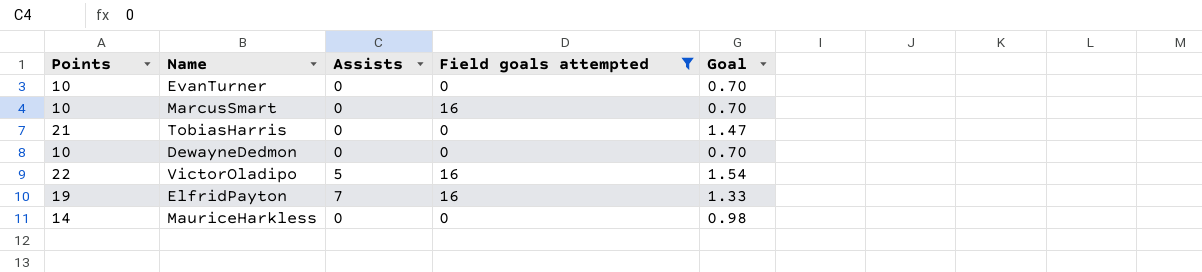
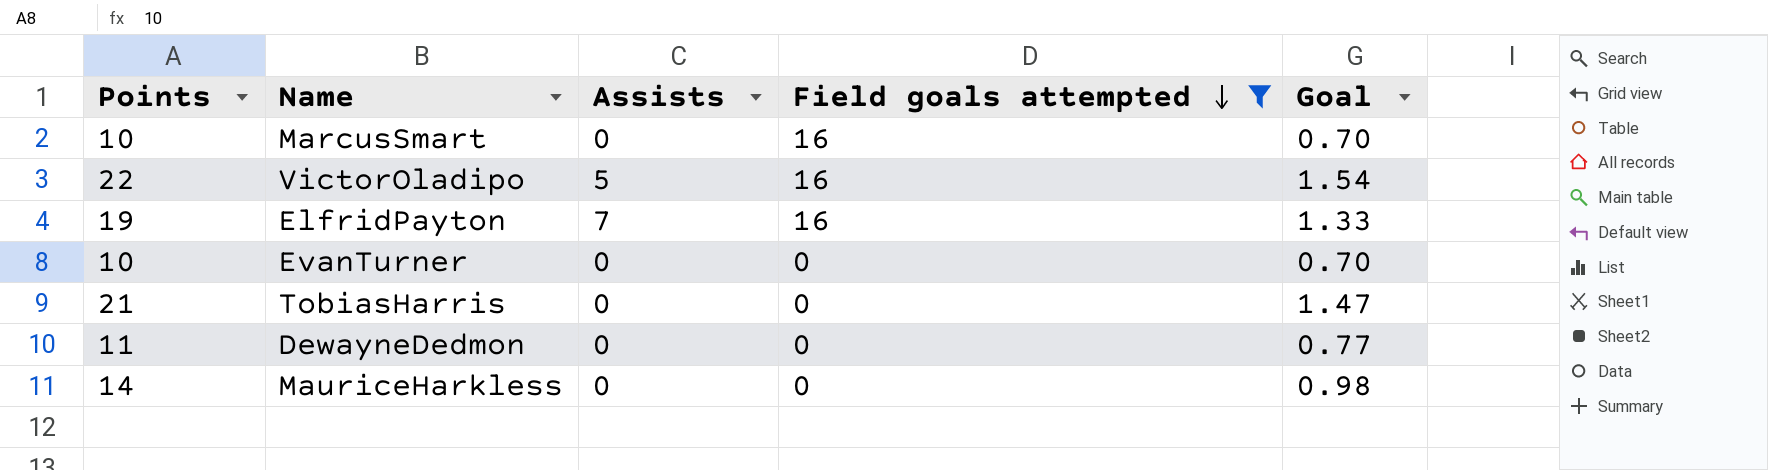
row order: none -> Field goals attempted descending
DewayneDedmon | Points: 10 -> 11
DewayneDedmon | Goal: 0.70 -> 0.77

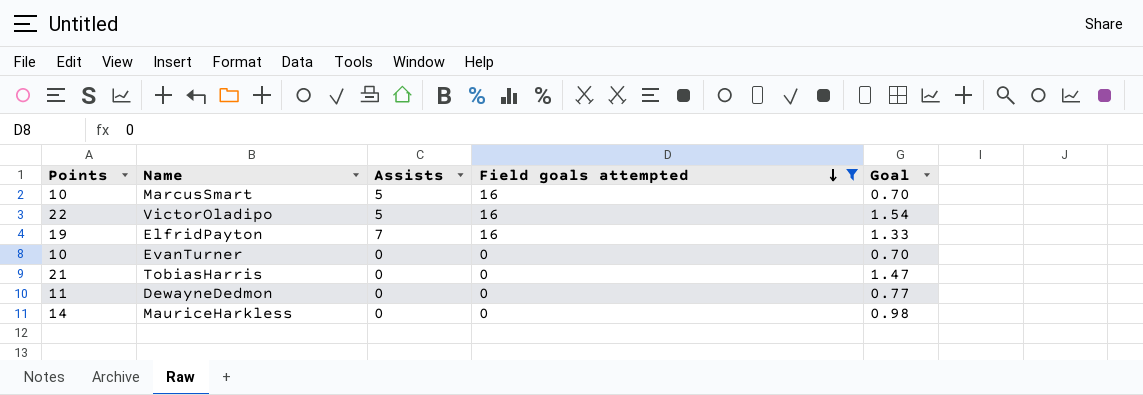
MarcusSmart | Assists: 0 -> 5

